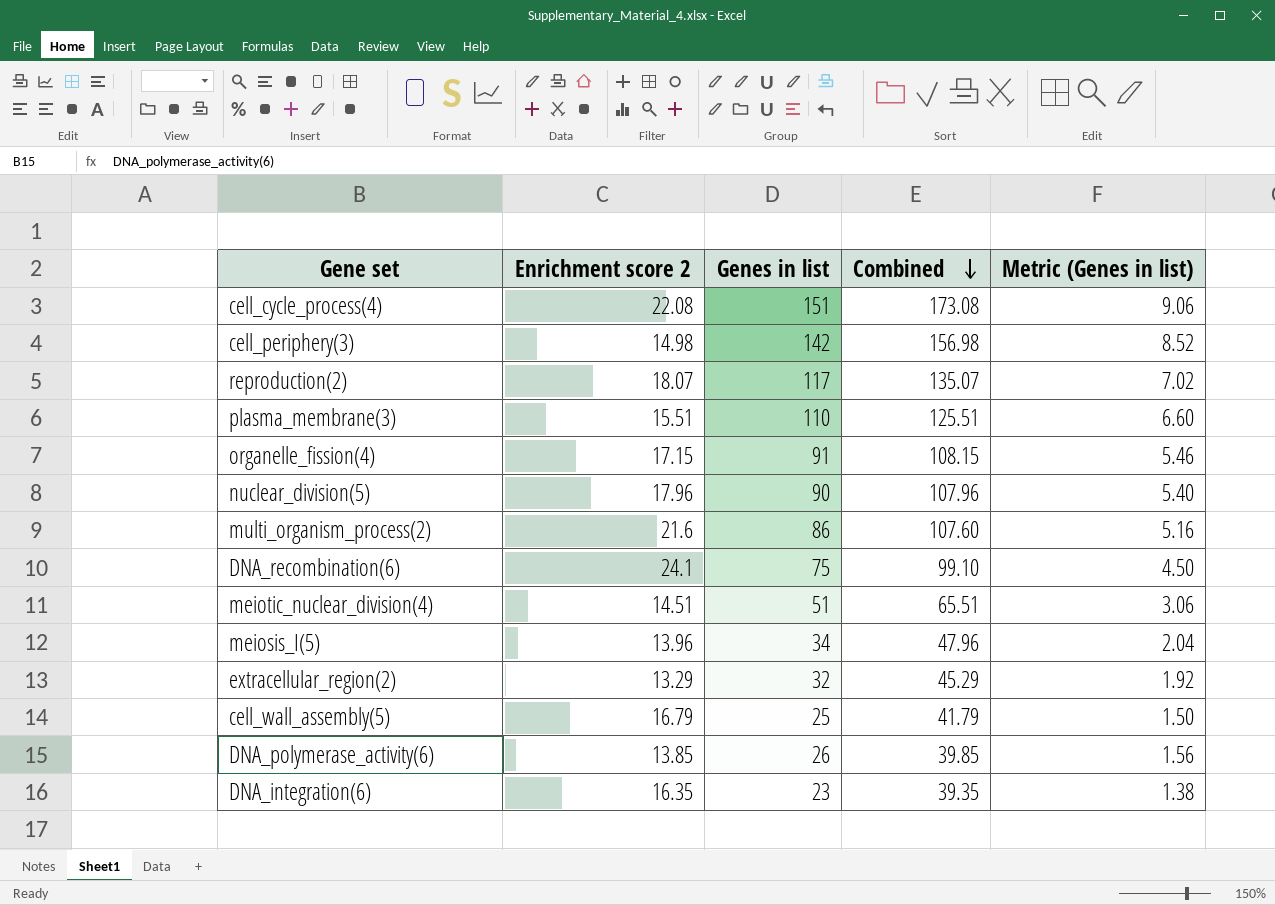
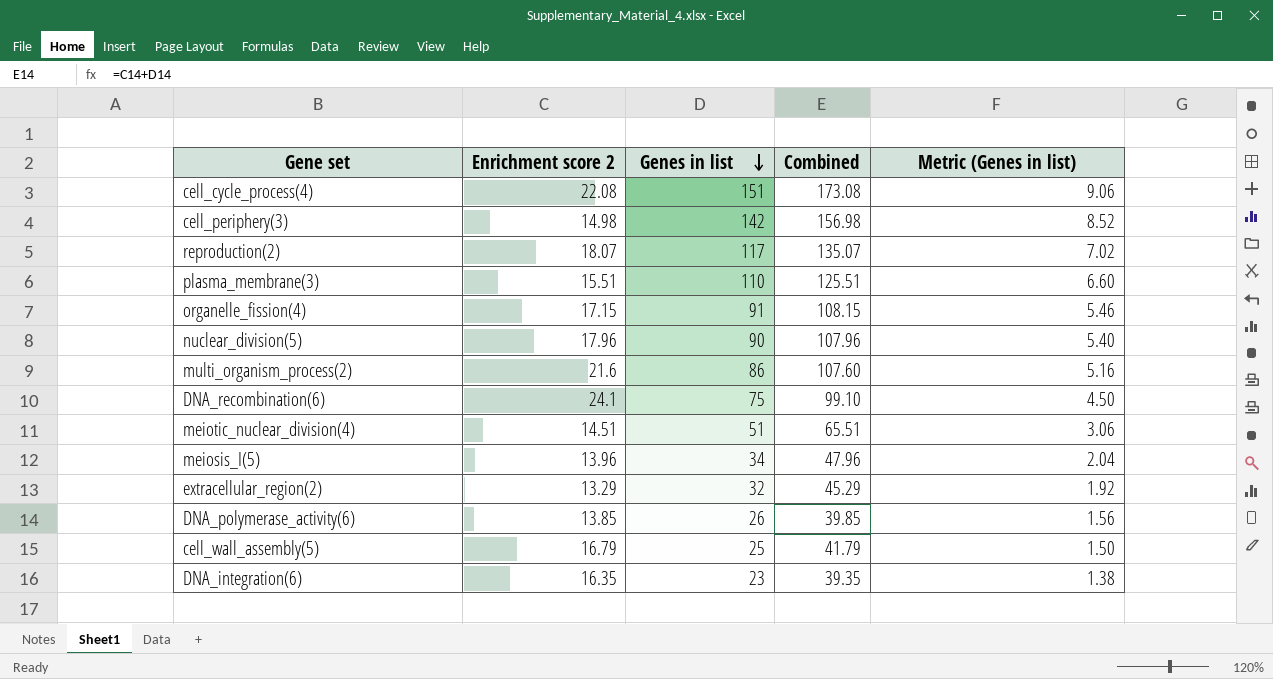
row order: Combined descending -> Genes in list descending

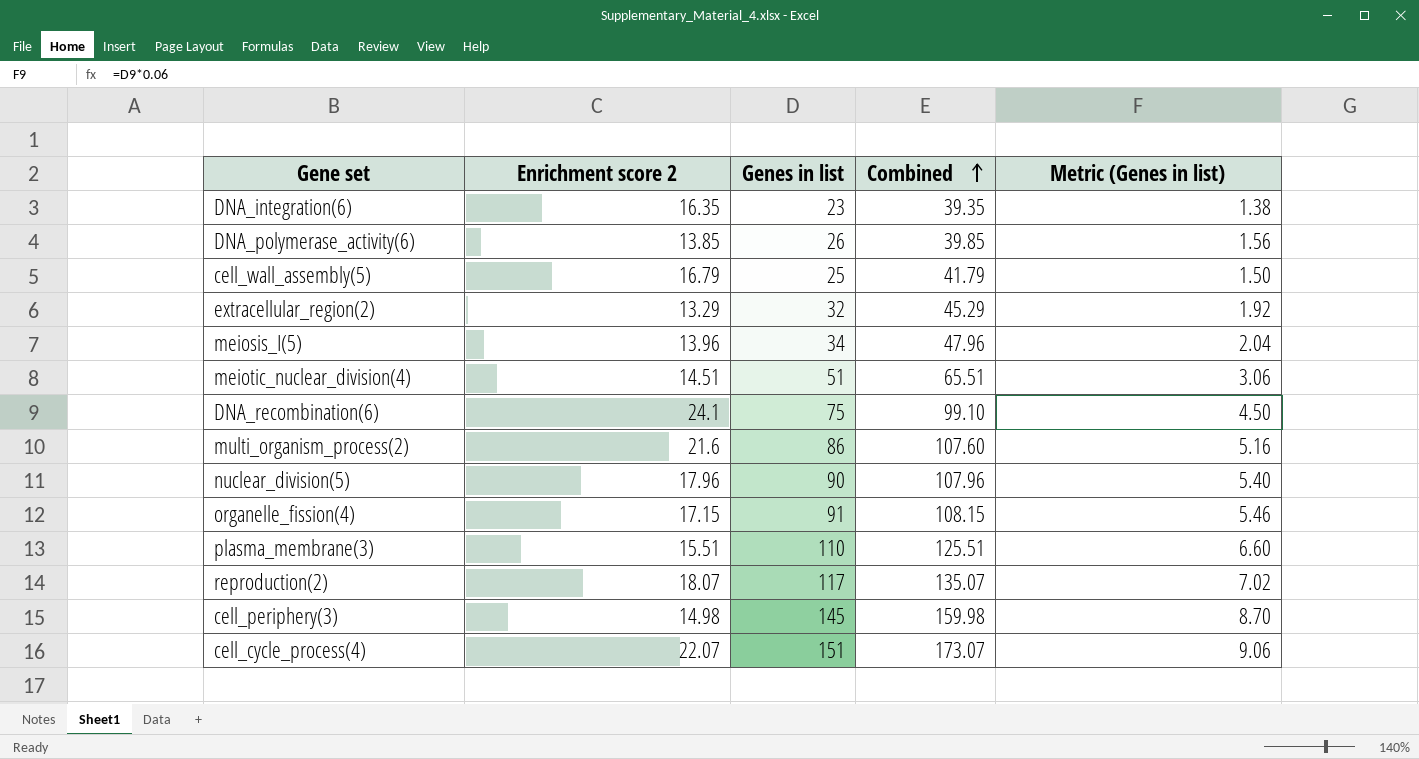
row order: Genes in list descending -> Combined ascending
cell_periphery(3) | Genes in list: 142 -> 145
cell_periphery(3) | Combined: 156.98 -> 159.98
cell_periphery(3) | Metric (Genes in list): 8.52 -> 8.70
cell_cycle_process(4) | Enrichment score 2: 22.08 -> 22.07
cell_cycle_process(4) | Combined: 173.08 -> 173.07

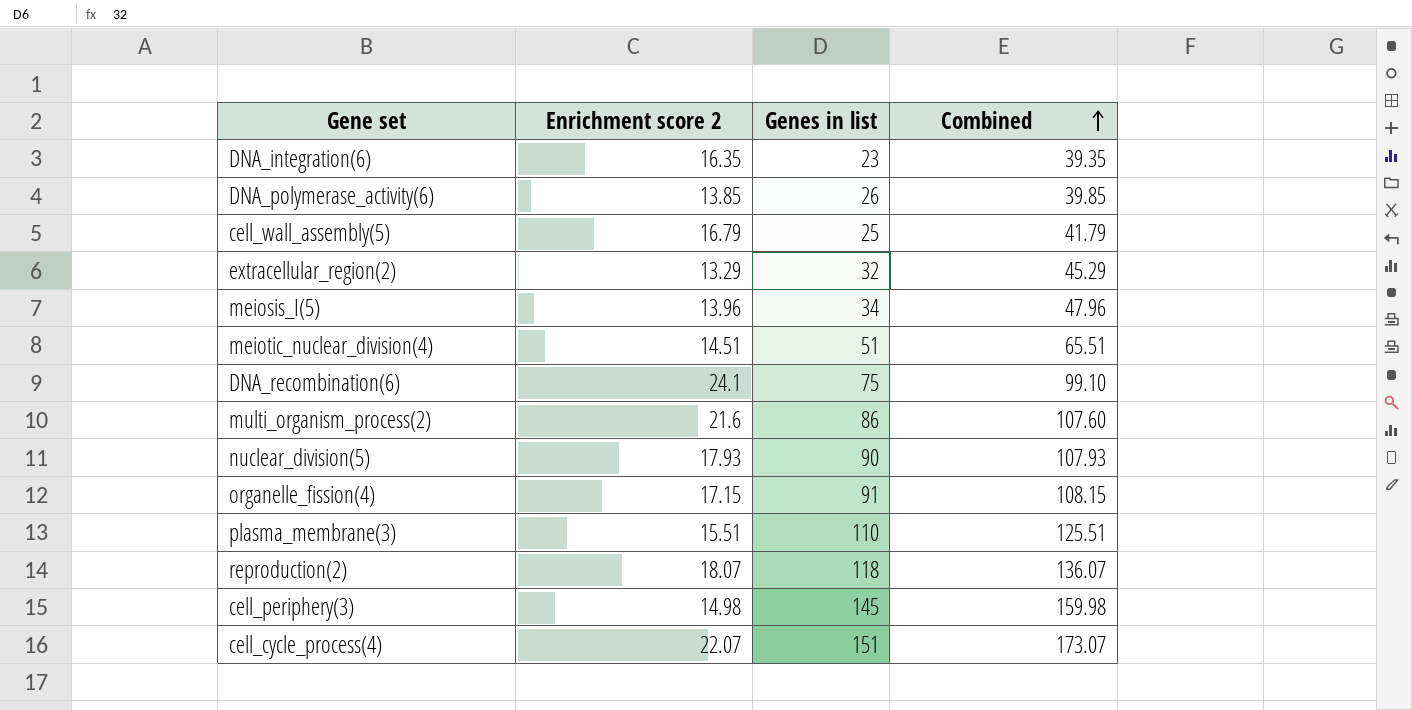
column Metric (Genes in list) | formula: [Genes in list] * 0.06 -> none
nuclear_division(5) | Enrichment score 2: 17.96 -> 17.93
nuclear_division(5) | Combined: 107.96 -> 107.93
reproduction(2) | Genes in list: 117 -> 118
reproduction(2) | Combined: 135.07 -> 136.07

